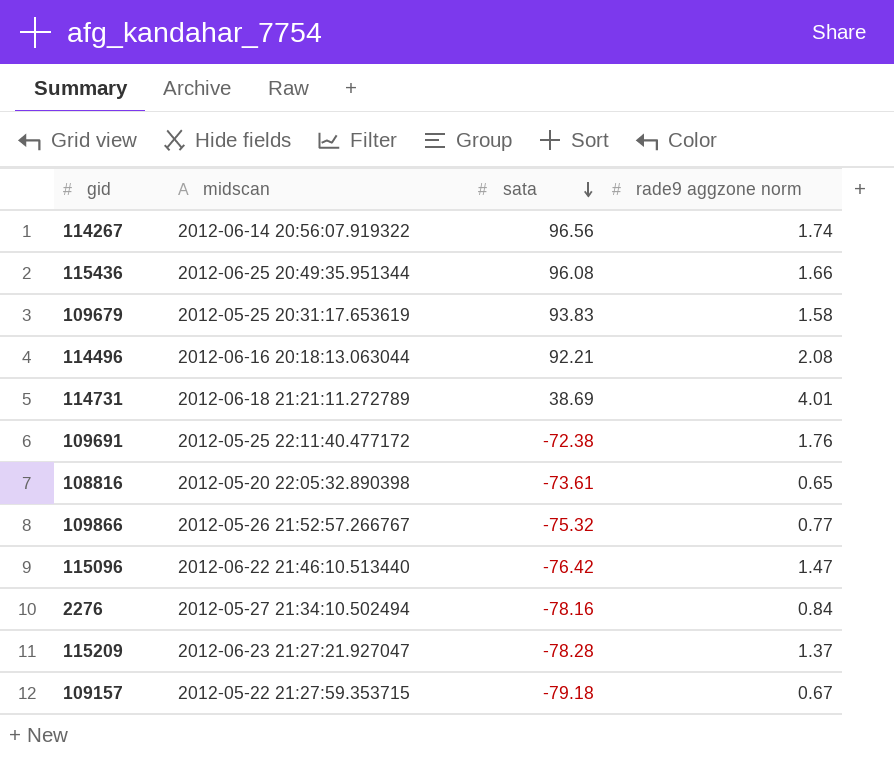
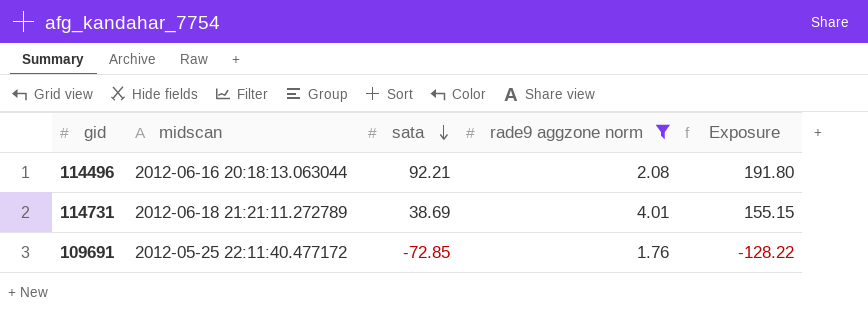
filter: none -> rade9 aggzone norm >= 1.76
column Exposure | formula: none -> [sata] * [rade9 aggzone norm]
109691 | sata: -72.38 -> -72.85

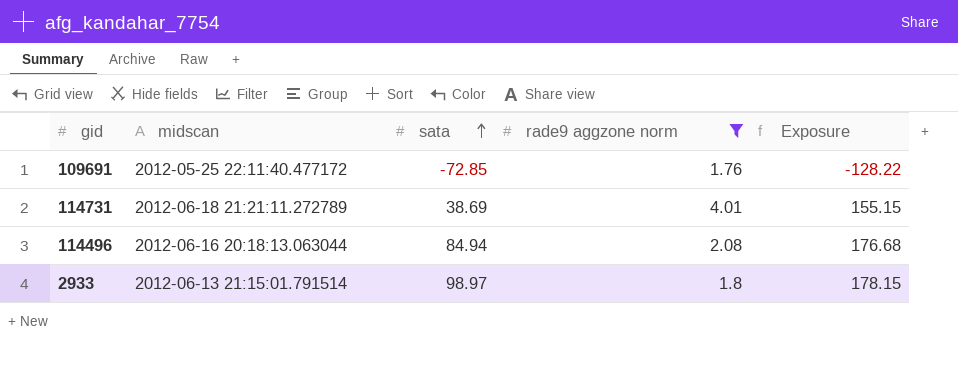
row order: sata descending -> sata ascending
114496 | sata: 92.21 -> 84.94
114496 | Exposure: 191.80 -> 176.68
row 2933: none -> 2012-06-13 21:15:01.791514 | 98.97 | 1.8 | 178.15

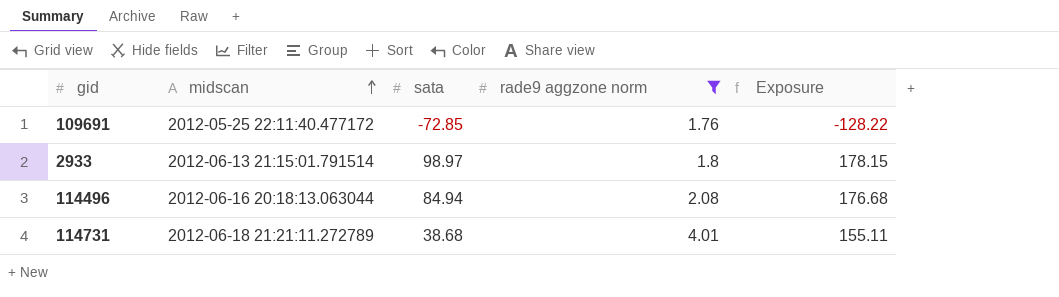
row order: sata ascending -> midscan ascending
114731 | sata: 38.69 -> 38.68
114731 | Exposure: 155.15 -> 155.11

